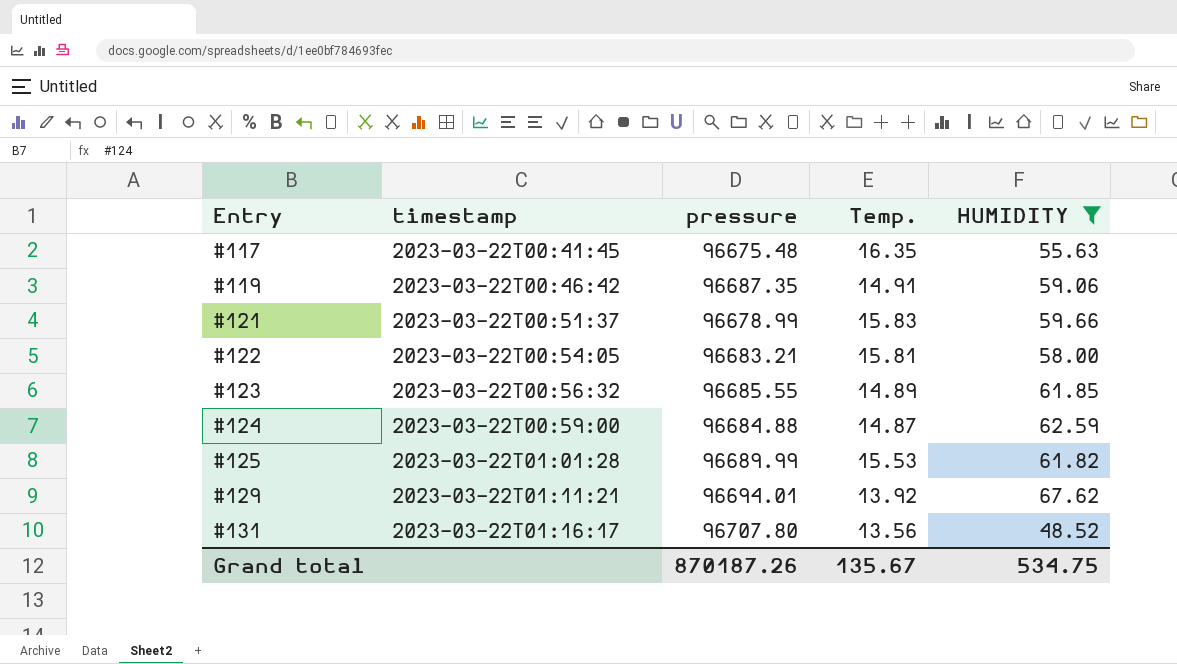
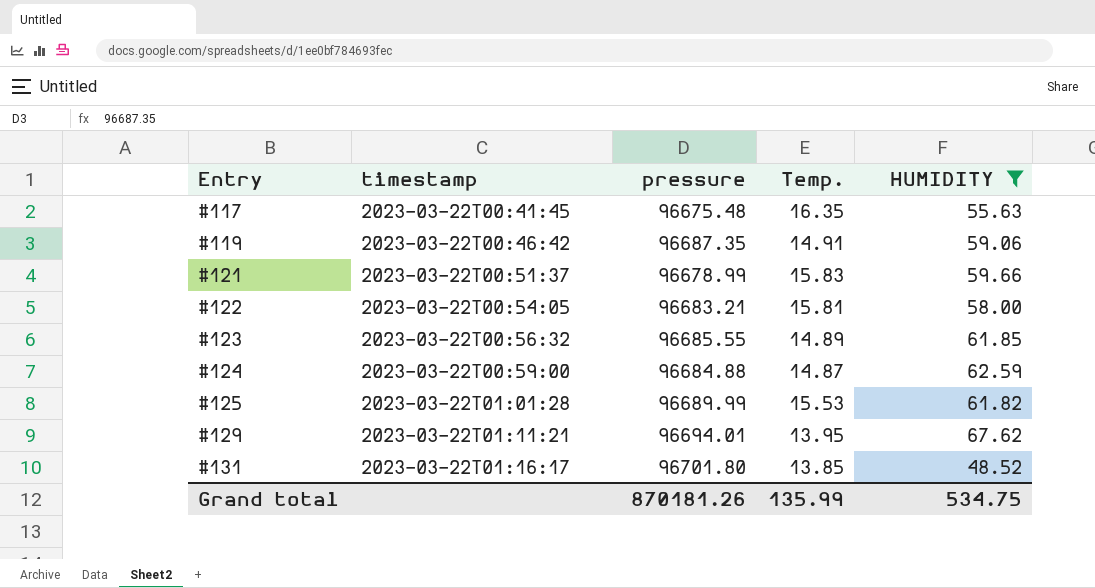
#129 | Temp.: 13.92 -> 13.95
#131 | pressure: 96707.80 -> 96701.80
#131 | Temp.: 13.56 -> 13.85
Grand total | pressure: 870187.26 -> 870181.26
Grand total | Temp.: 135.67 -> 135.99

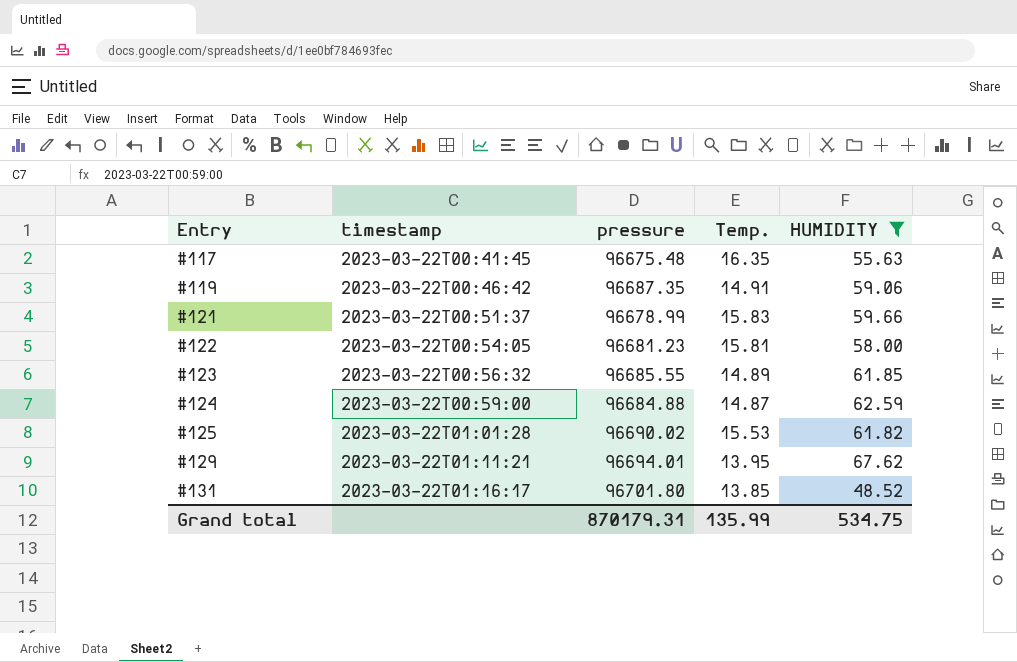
#122 | pressure: 96683.21 -> 96681.23
#125 | pressure: 96689.99 -> 96690.02
Grand total | pressure: 870181.26 -> 870179.31

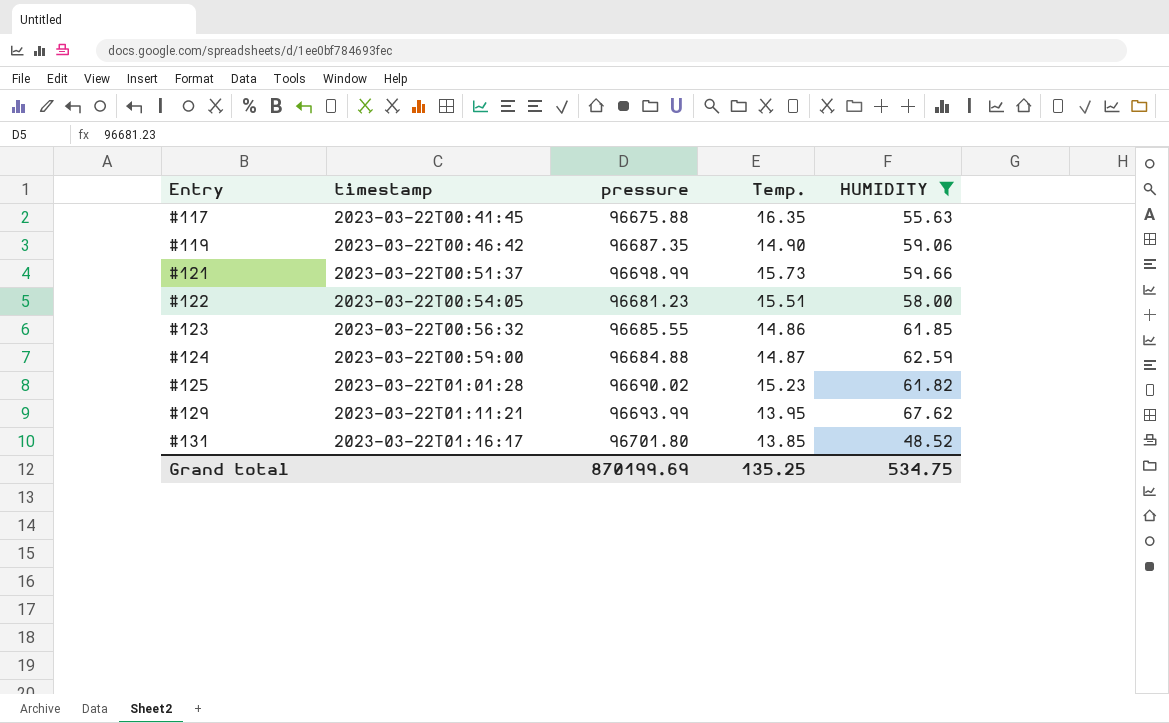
#117 | pressure: 96675.48 -> 96675.88
#119 | Temp.: 14.91 -> 14.90
#121 | pressure: 96678.99 -> 96698.99
#121 | Temp.: 15.83 -> 15.73
#122 | Temp.: 15.81 -> 15.51
#123 | Temp.: 14.89 -> 14.86
#125 | Temp.: 15.53 -> 15.23
#129 | pressure: 96694.01 -> 96693.99
Grand total | pressure: 870179.31 -> 870199.69
Grand total | Temp.: 135.99 -> 135.25

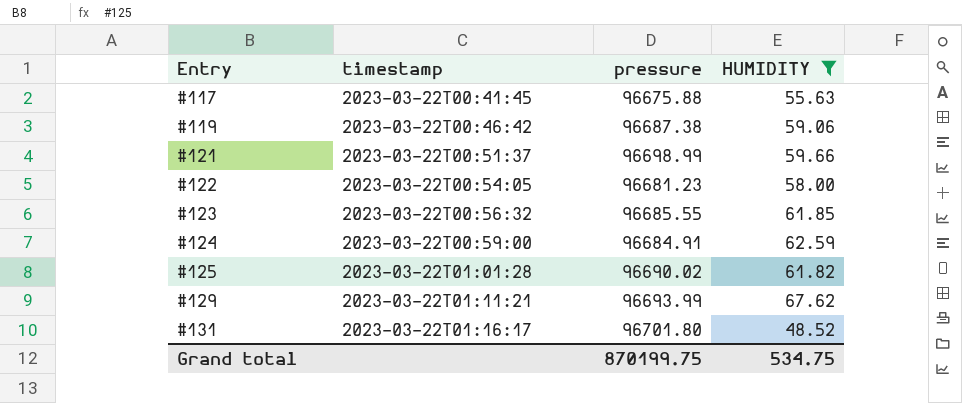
column Temp. | position: 4 -> none
#119 | pressure: 96687.35 -> 96687.38
#124 | pressure: 96684.88 -> 96684.91
Grand total | pressure: 870199.69 -> 870199.75

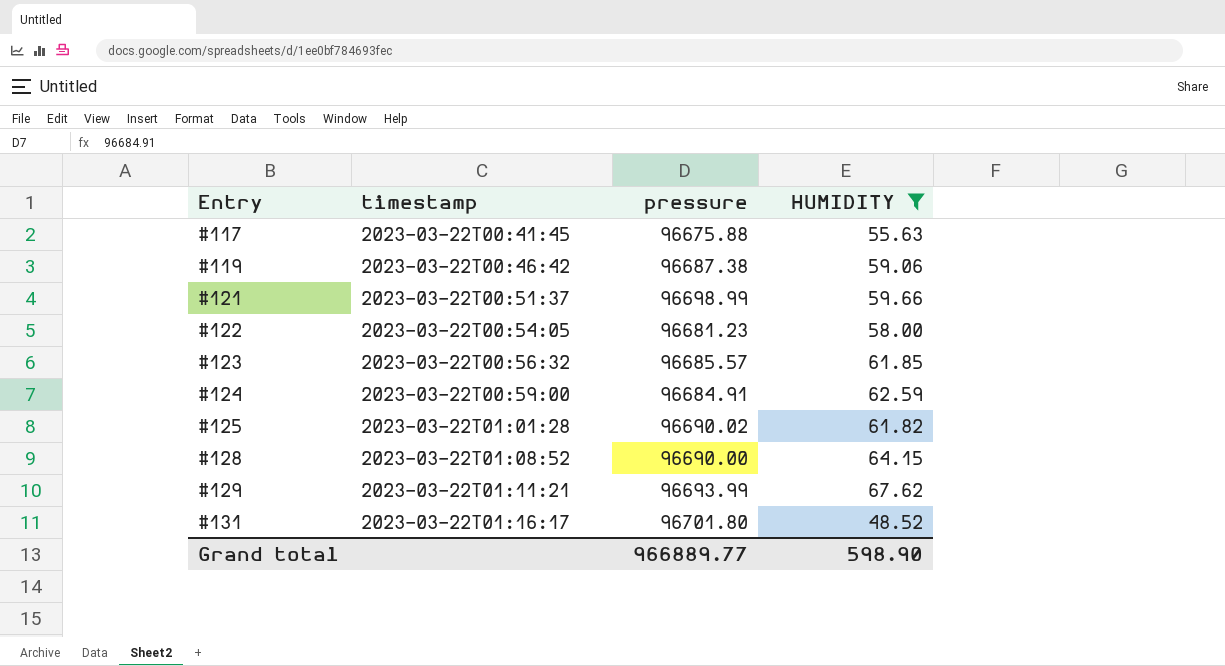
#123 | pressure: 96685.55 -> 96685.57
row #128: none -> 2023-03-22T01:08:52 | 96690.00 | 64.15
Grand total | pressure: 870199.75 -> 966889.77
Grand total | HUMIDITY: 534.75 -> 598.90

